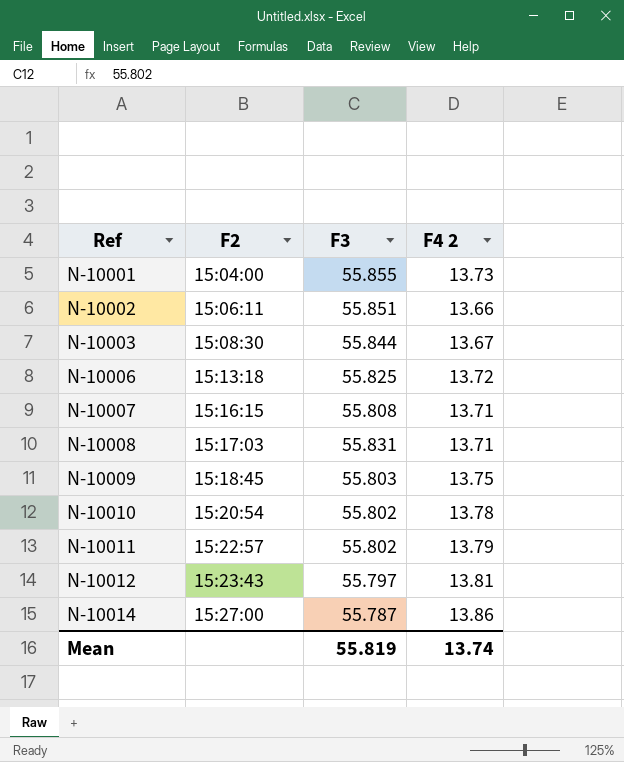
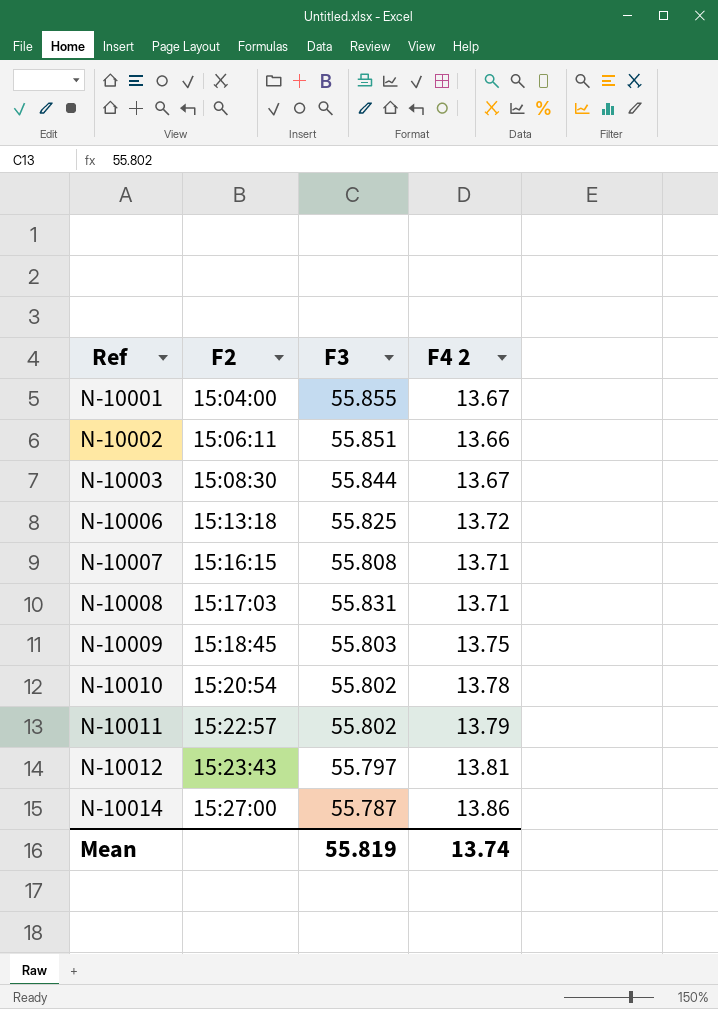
N-10001 | F4 2: 13.73 -> 13.67

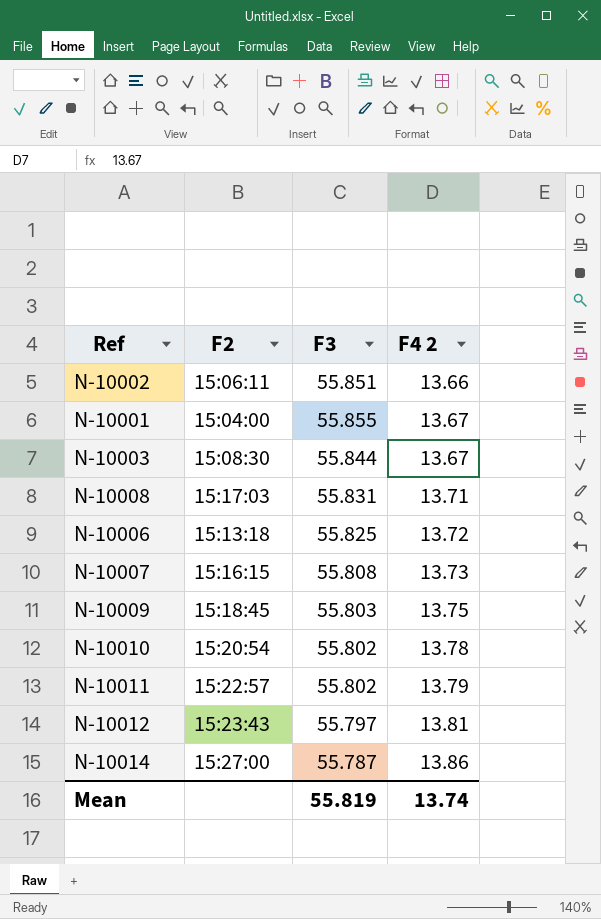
row order: Ref ascending -> F4 2 ascending
N-10007 | F4 2: 13.71 -> 13.73

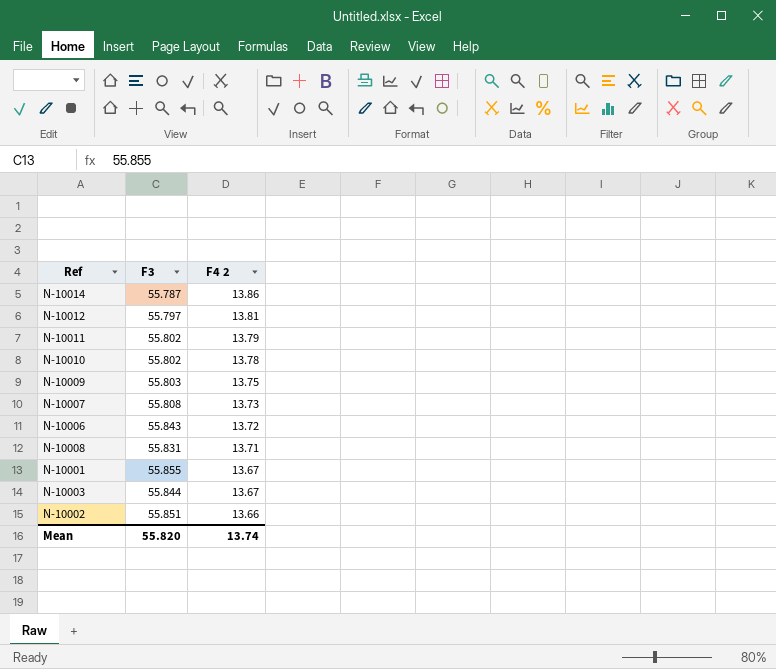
row order: F4 2 ascending -> F4 2 descending
column F2 | position: 2 -> none
N-10006 | F3: 55.825 -> 55.843
Mean | F3: 55.819 -> 55.820

